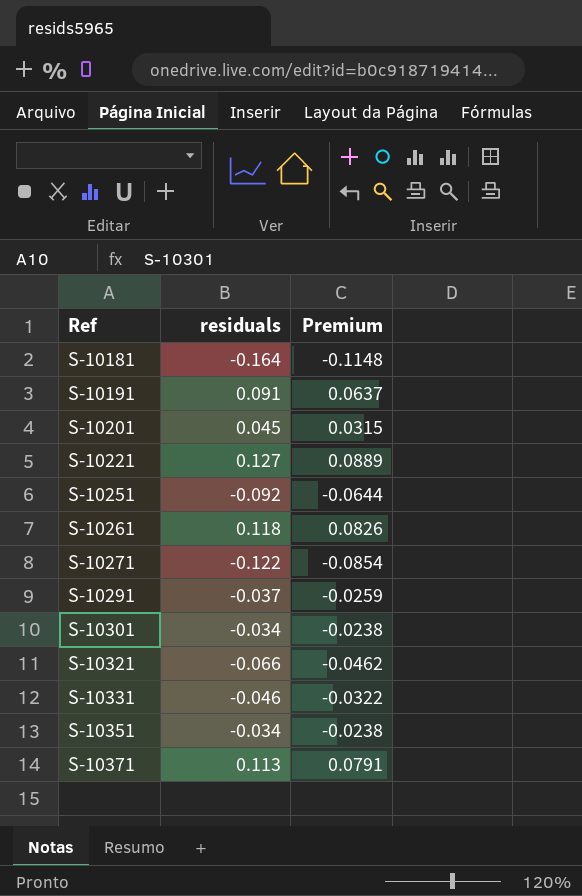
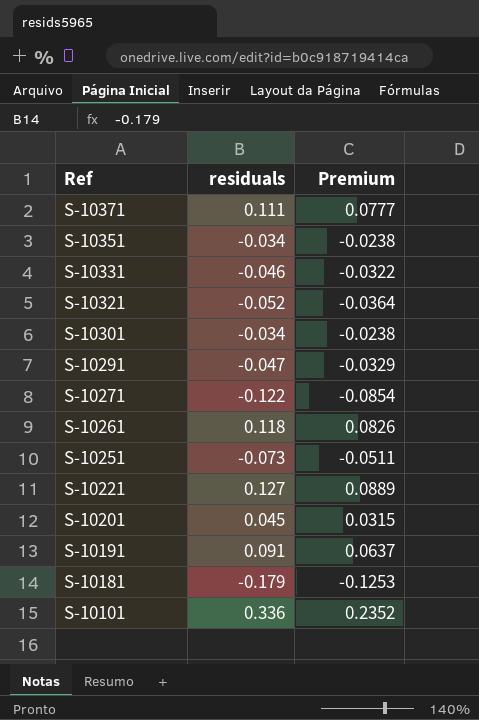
row order: Ref ascending -> Ref descending
S-10371 | residuals: 0.113 -> 0.111
S-10371 | Premium: 0.0791 -> 0.0777
S-10321 | residuals: -0.066 -> -0.052
S-10321 | Premium: -0.0462 -> -0.0364
S-10291 | residuals: -0.037 -> -0.047
S-10291 | Premium: -0.0259 -> -0.0329
S-10251 | residuals: -0.092 -> -0.073
S-10251 | Premium: -0.0644 -> -0.0511
S-10181 | residuals: -0.164 -> -0.179
S-10181 | Premium: -0.1148 -> -0.1253
row S-10101: none -> 0.336 | 0.2352

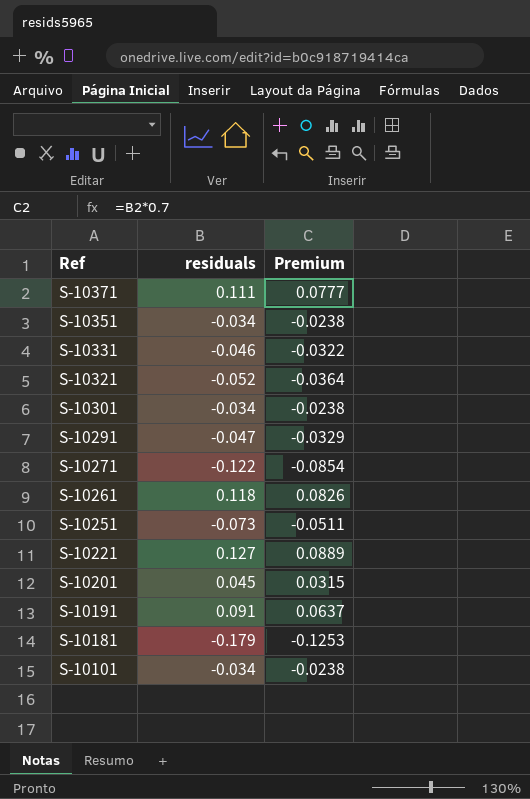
S-10101 | residuals: 0.336 -> -0.034
S-10101 | Premium: 0.2352 -> -0.0238

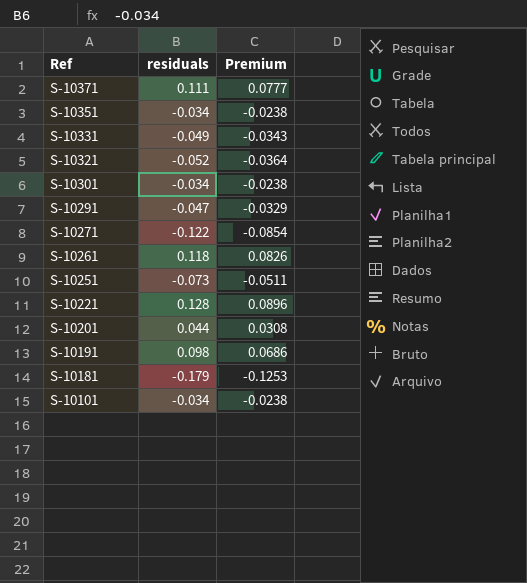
S-10331 | residuals: -0.046 -> -0.049
S-10331 | Premium: -0.0322 -> -0.0343
S-10221 | residuals: 0.127 -> 0.128
S-10221 | Premium: 0.0889 -> 0.0896
S-10201 | residuals: 0.045 -> 0.044
S-10201 | Premium: 0.0315 -> 0.0308
S-10191 | residuals: 0.091 -> 0.098
S-10191 | Premium: 0.0637 -> 0.0686

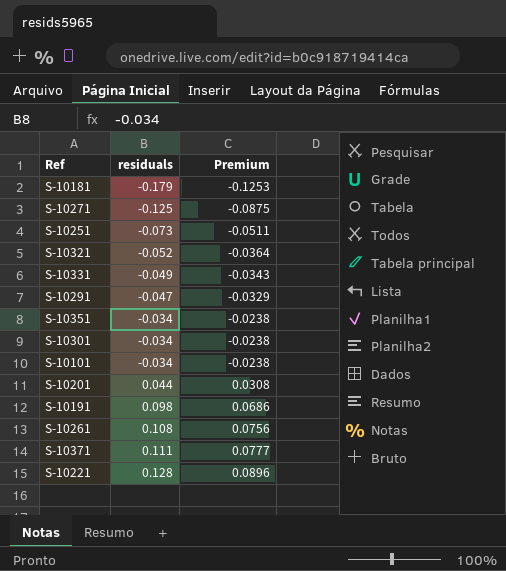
row order: Ref descending -> residuals ascending
S-10271 | residuals: -0.122 -> -0.125
S-10271 | Premium: -0.0854 -> -0.0875
S-10261 | residuals: 0.118 -> 0.108
S-10261 | Premium: 0.0826 -> 0.0756

